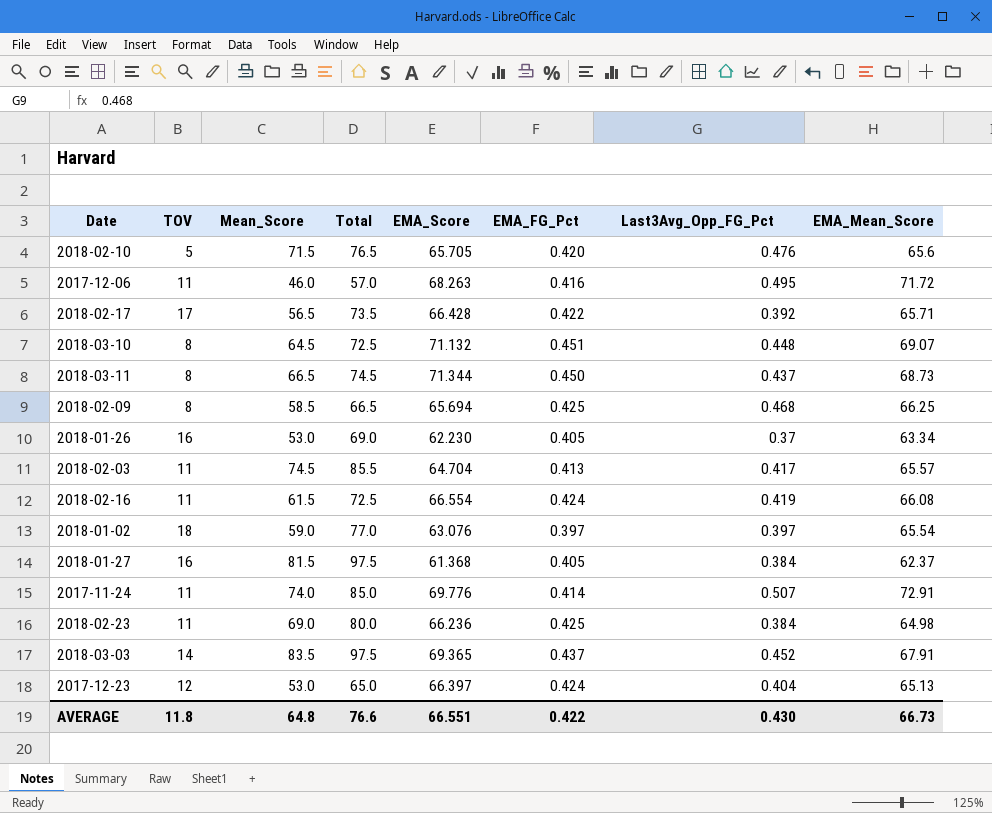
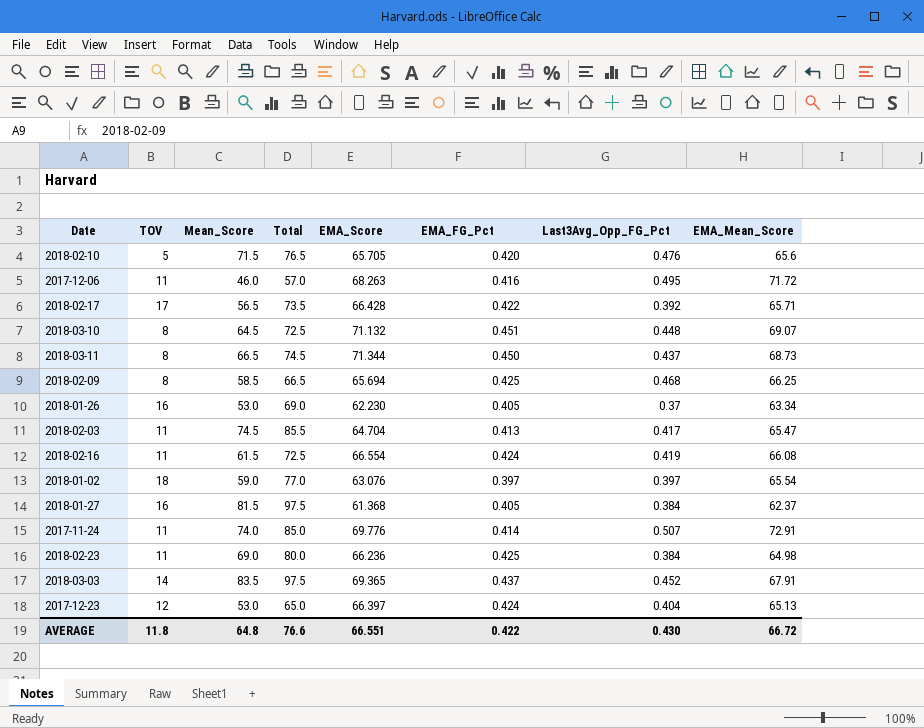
2018-02-03 | EMA_Mean_Score: 65.57 -> 65.47
AVERAGE | EMA_Mean_Score: 66.73 -> 66.72

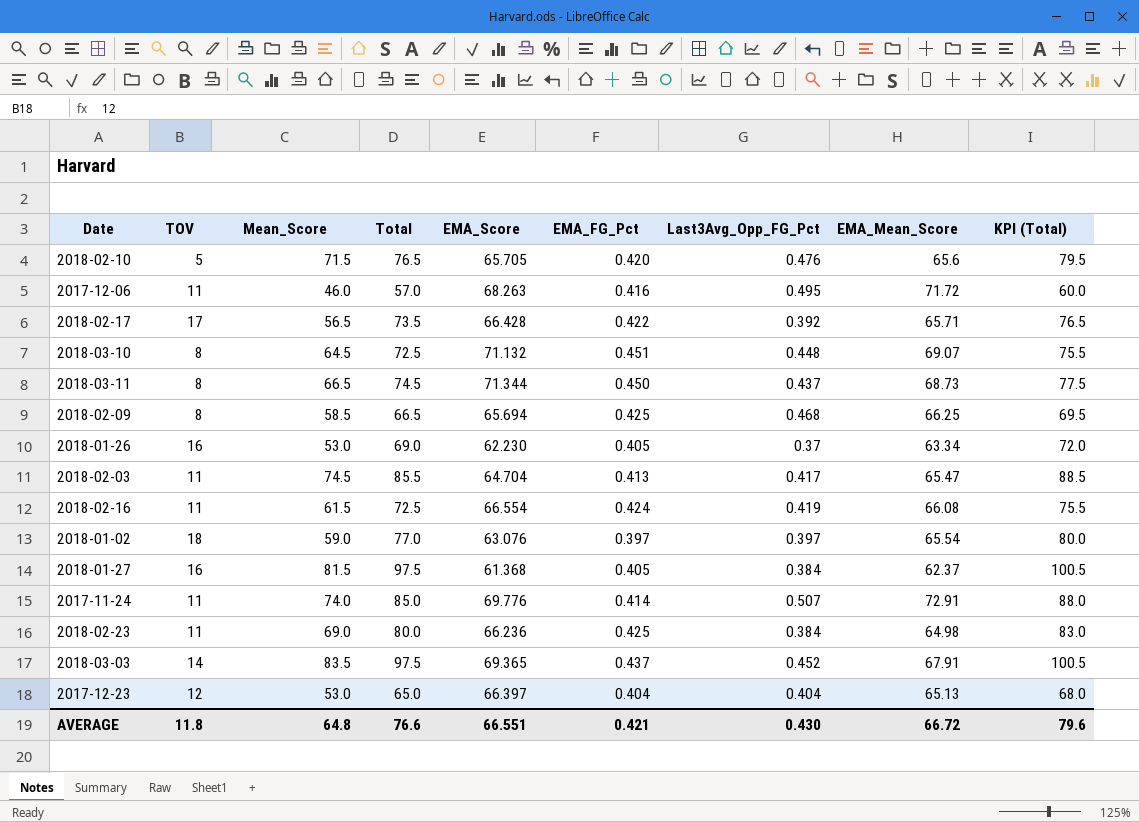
column KPI (Total) | formula: none -> [Total] + 3
2017-12-23 | EMA_FG_Pct: 0.424 -> 0.404
AVERAGE | EMA_FG_Pct: 0.422 -> 0.421

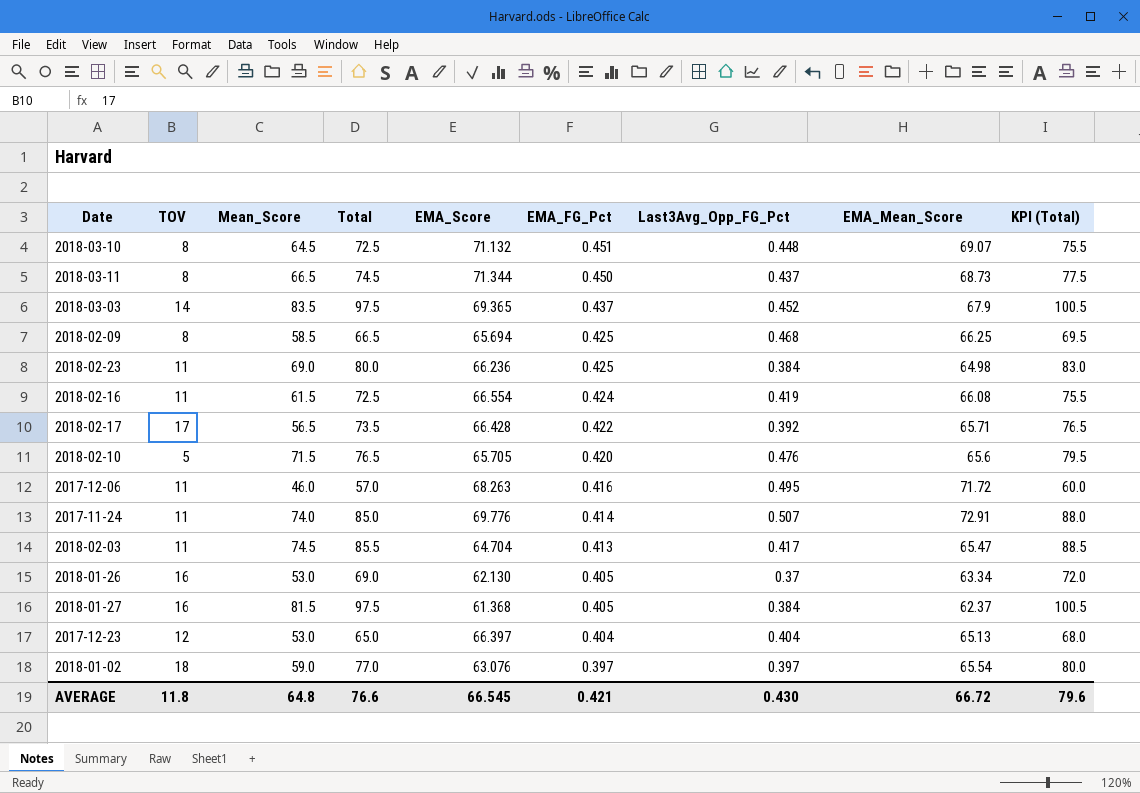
row order: none -> EMA_FG_Pct descending
2018-03-03 | EMA_Mean_Score: 67.91 -> 67.9
2018-01-26 | EMA_Score: 62.230 -> 62.130
AVERAGE | EMA_Score: 66.551 -> 66.545

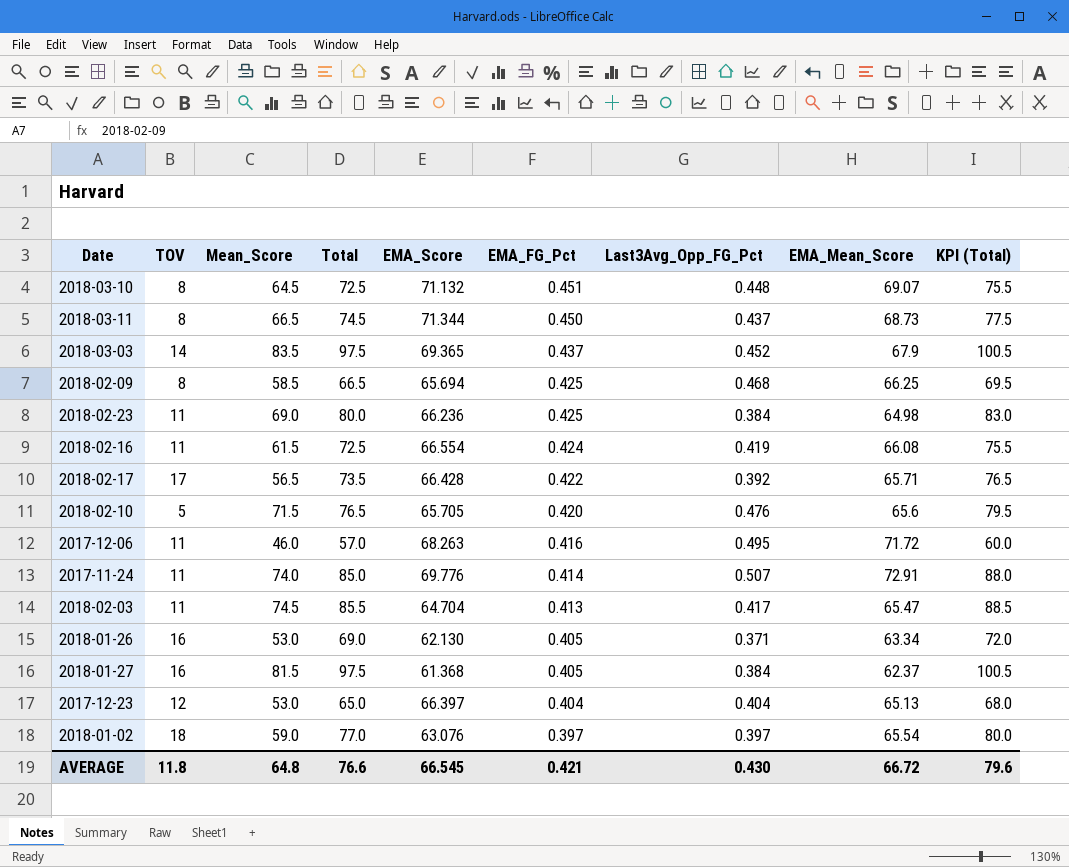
2018-01-26 | Last3Avg_Opp_FG_Pct: 0.37 -> 0.371

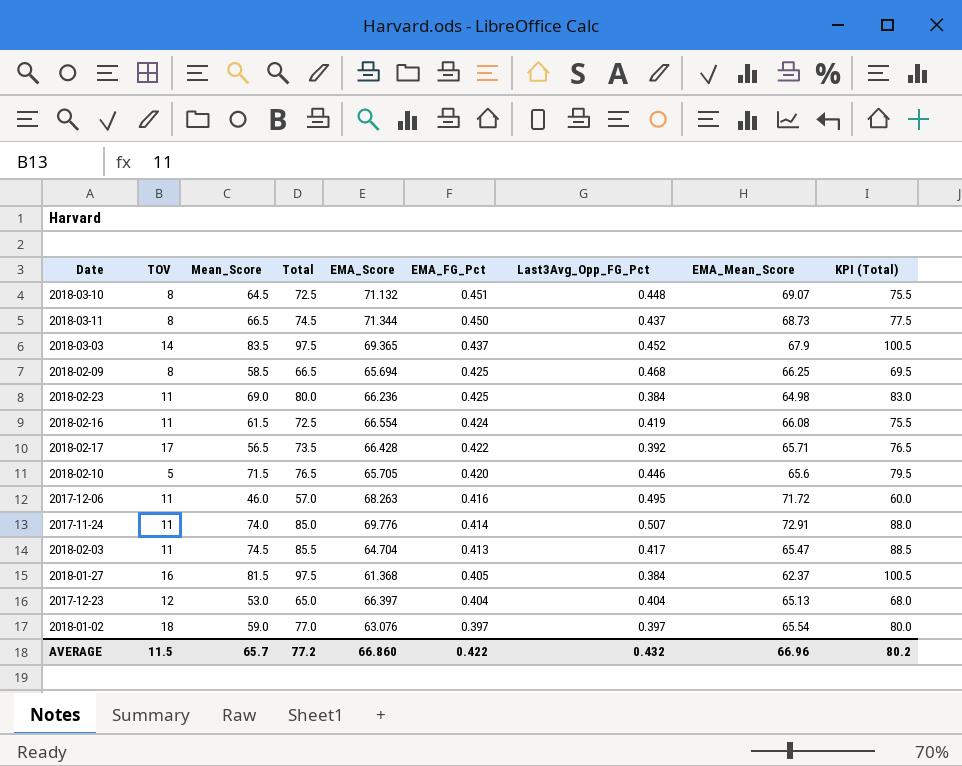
row 2018-01-26: 16 | 53.0 | 69.0 | 62.130 | 0.405 | 0.371 | 63.34 | 72.0 -> none
2018-02-10 | Last3Avg_Opp_FG_Pct: 0.476 -> 0.446
AVERAGE | TOV: 11.8 -> 11.5
AVERAGE | Mean_Score: 64.8 -> 65.7
AVERAGE | Total: 76.6 -> 77.2
AVERAGE | EMA_Score: 66.545 -> 66.860
AVERAGE | EMA_FG_Pct: 0.421 -> 0.422
AVERAGE | Last3Avg_Opp_FG_Pct: 0.430 -> 0.432
AVERAGE | EMA_Mean_Score: 66.72 -> 66.96
AVERAGE | KPI (Total): 79.6 -> 80.2

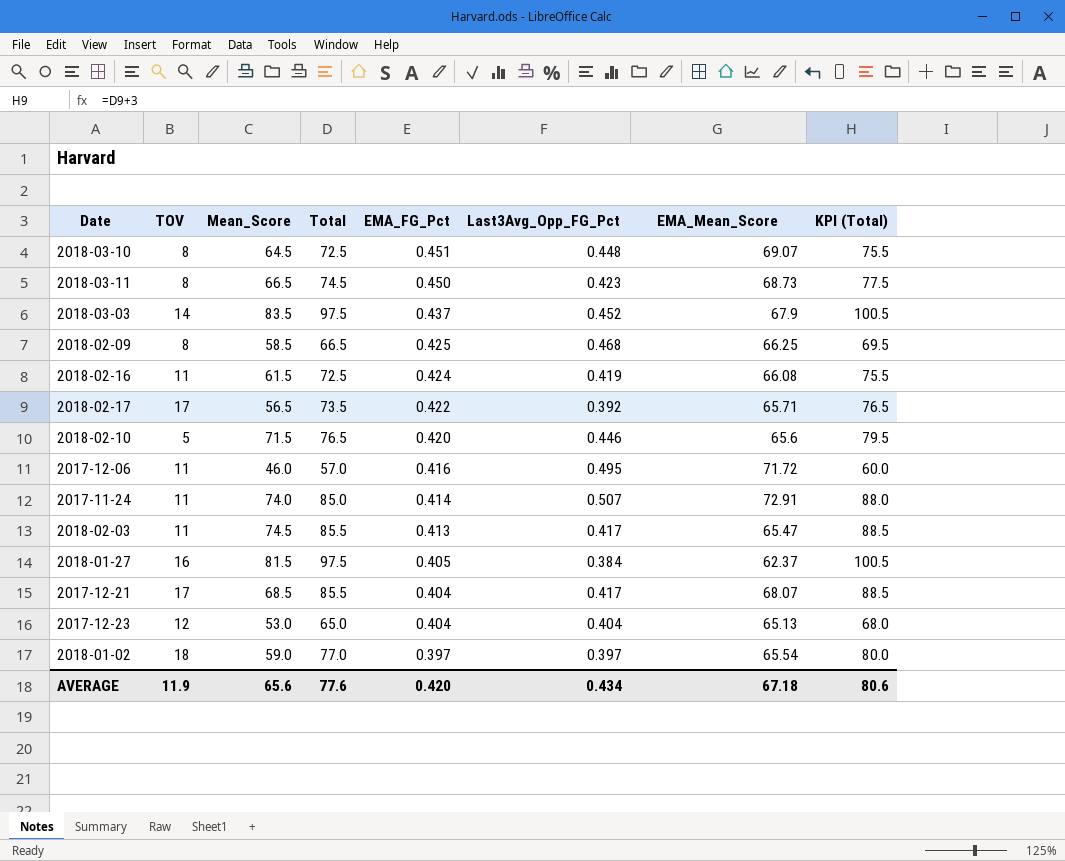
column EMA_Score | position: 5 -> none
row 2018-02-23: 11 | 69.0 | 80.0 | 66.236 | 0.425 | 0.384 | 64.98 | 83.0 -> none
2018-03-11 | Last3Avg_Opp_FG_Pct: 0.437 -> 0.423
row 2017-12-21: none -> 17 | 68.5 | 85.5 | 0.404 | 0.417 | 68.07 | 88.5
AVERAGE | TOV: 11.5 -> 11.9
AVERAGE | Mean_Score: 65.7 -> 65.6
AVERAGE | Total: 77.2 -> 77.6
AVERAGE | EMA_FG_Pct: 0.422 -> 0.420
AVERAGE | Last3Avg_Opp_FG_Pct: 0.432 -> 0.434
AVERAGE | EMA_Mean_Score: 66.96 -> 67.18
AVERAGE | KPI (Total): 80.2 -> 80.6

